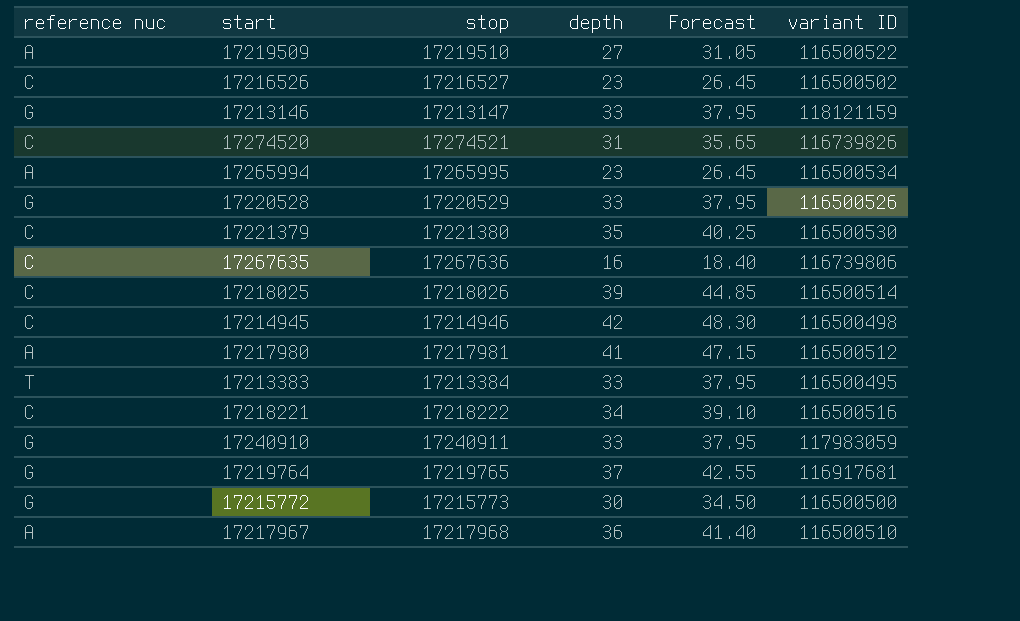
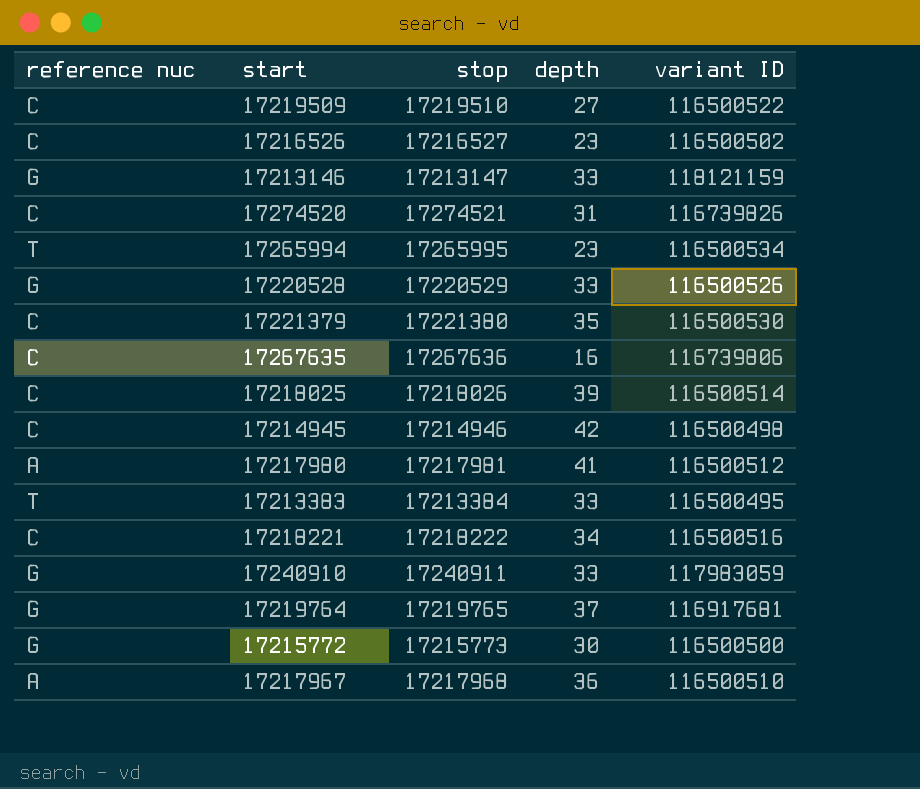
column Forecast | formula: [depth] * 1.15 -> none
17219509 | reference nuc: A -> C
17265994 | reference nuc: A -> T

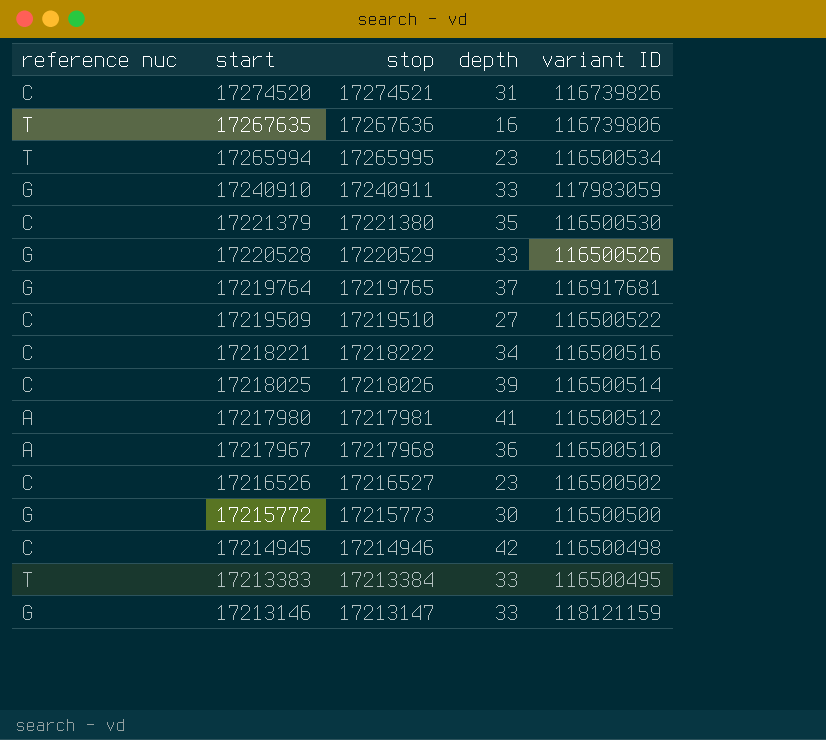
row order: none -> start descending
17267635 | reference nuc: C -> T

